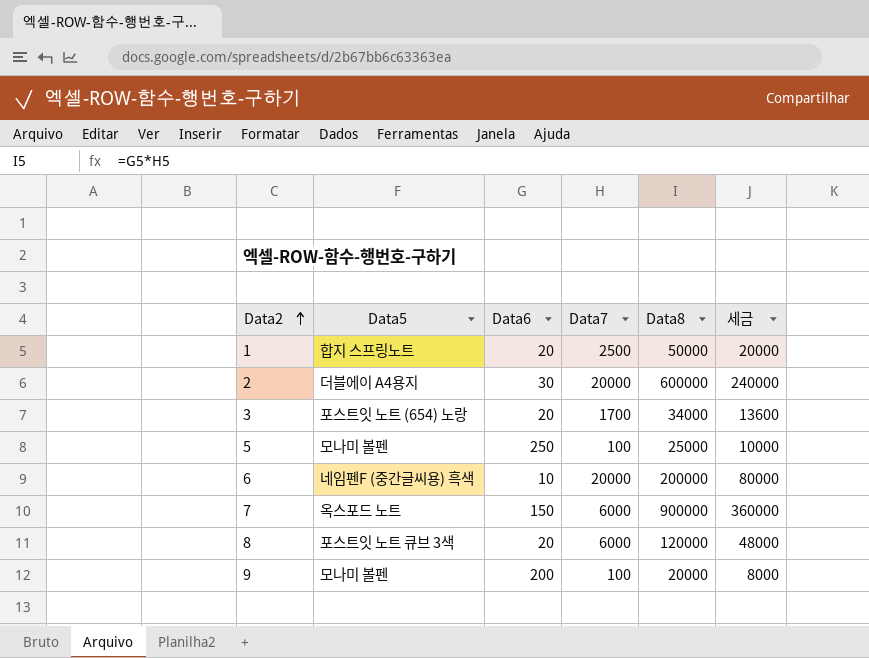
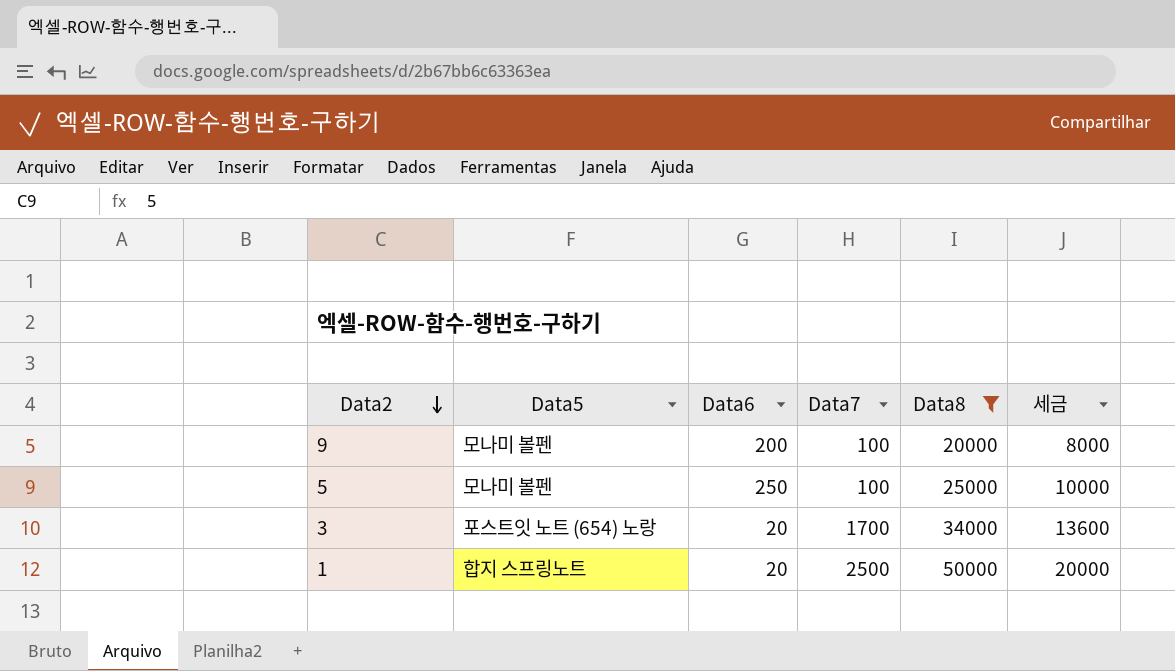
filter: none -> Data8 <= 50000
row order: Data2 ascending -> Data2 descending

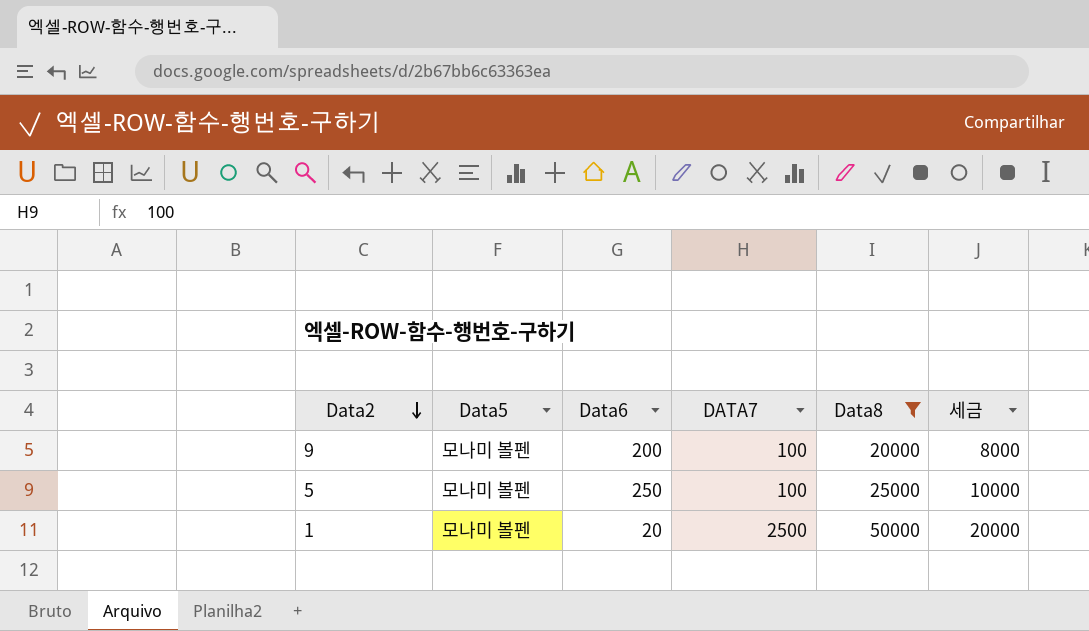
column name: Data7 -> DATA7
row 3: 포스트잇 노트 (654) 노랑 | 20 | 1700 | 34000 | 13600 -> none
1 | Data5: 합지 스프링노트 -> 모나미 볼펜

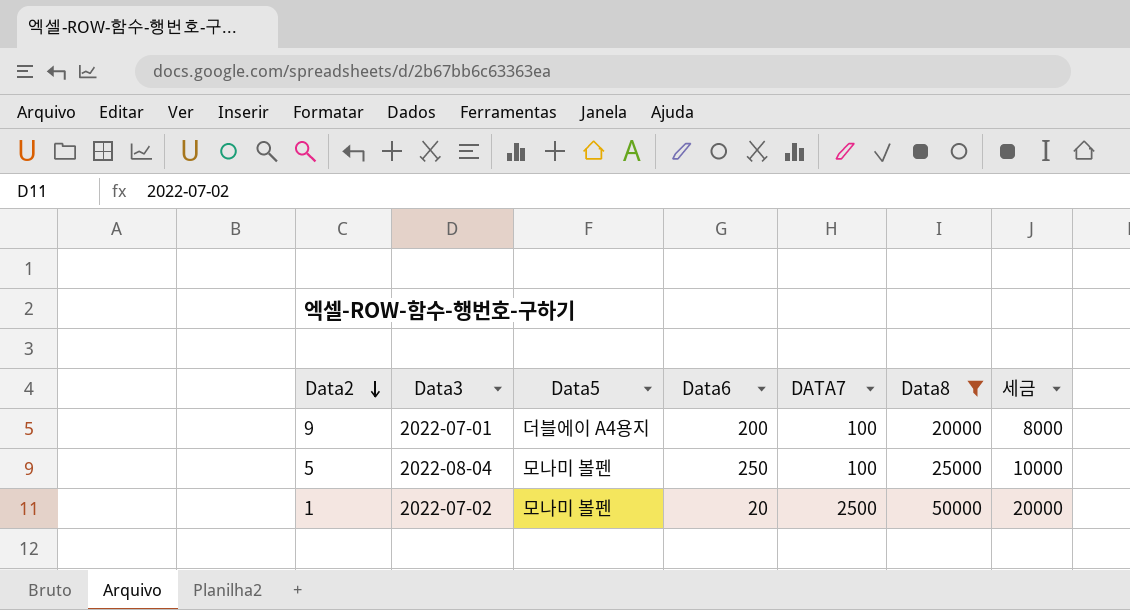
column Data3 | position: none -> 2
9 | Data5: 모나미 볼펜 -> 더블에이 A4용지

